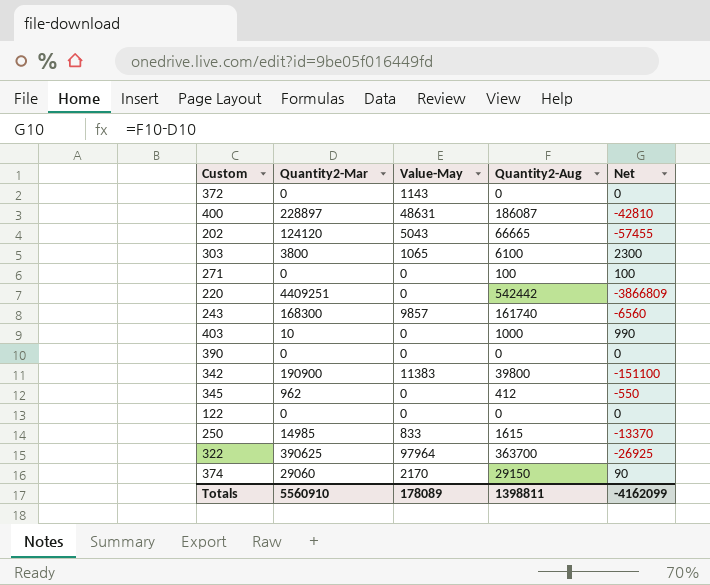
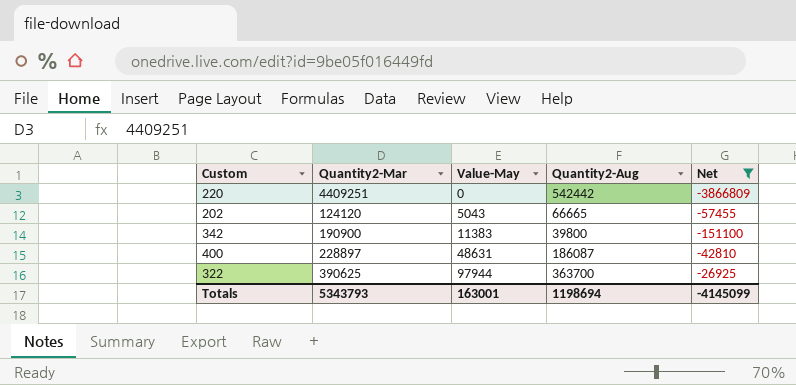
filter: none -> Net <= -26925
row order: none -> Value-May ascending
322 | Value-May: 97964 -> 97944
Totals | Quantity2-Mar: 5560910 -> 5343793
Totals | Value-May: 178089 -> 163001
Totals | Quantity2-Aug: 1398811 -> 1198694
Totals | Net: -4162099 -> -4145099

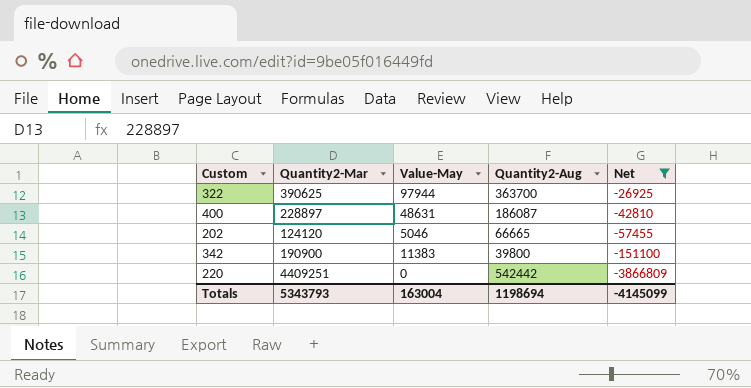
row order: Value-May ascending -> Net descending
202 | Value-May: 5043 -> 5046
Totals | Value-May: 163001 -> 163004

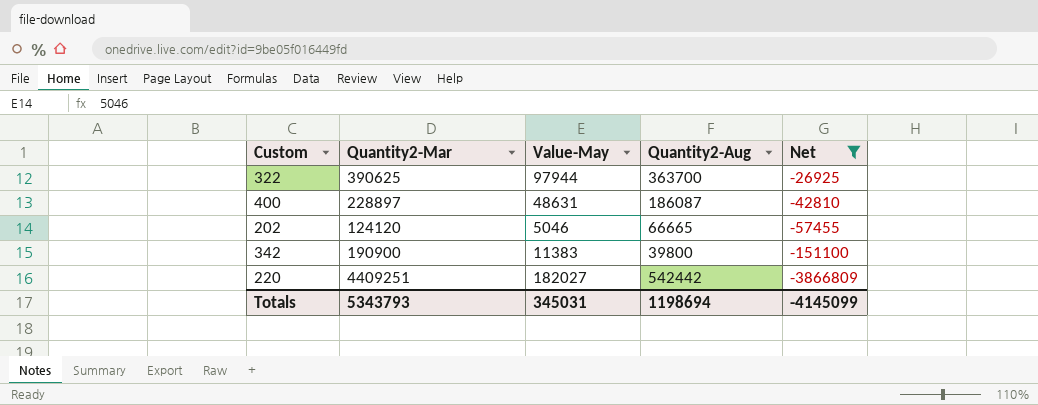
220 | Value-May: 0 -> 182027
Totals | Value-May: 163004 -> 345031

